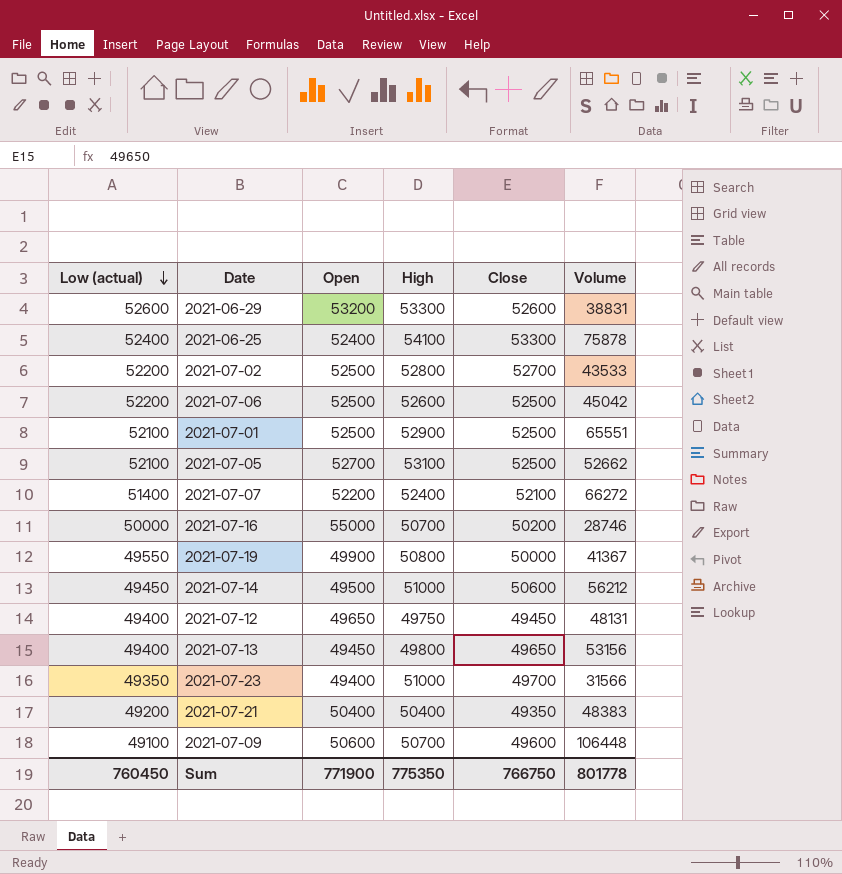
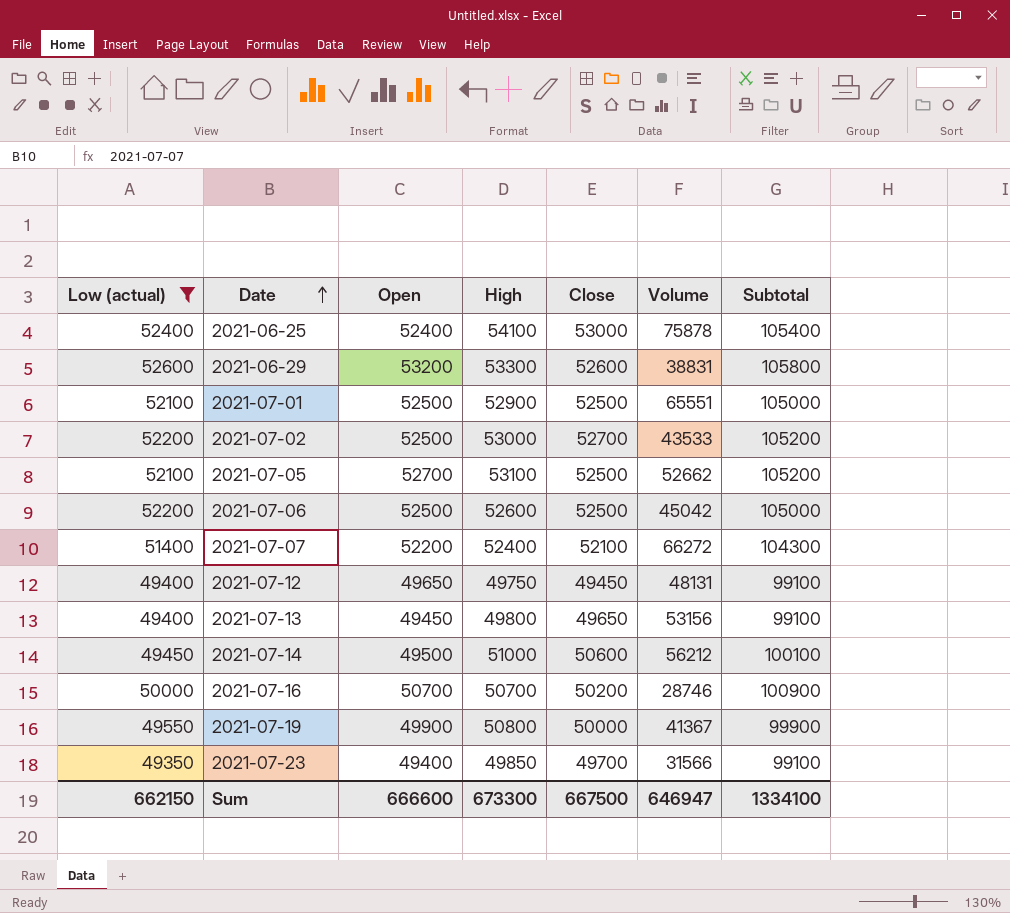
filter: none -> Low (actual) >= 49350
row order: Low (actual) descending -> Date ascending
column Subtotal | formula: none -> [Open] + [Close]
2021-06-25 | Close: 53300 -> 53000
2021-07-02 | High: 52800 -> 53000
2021-07-16 | Open: 55000 -> 50700
2021-07-23 | High: 51000 -> 49850
Sum | Low (actual): 760450 -> 662150
Sum | Open: 771900 -> 666600
Sum | High: 775350 -> 673300
Sum | Close: 766750 -> 667500
Sum | Volume: 801778 -> 646947

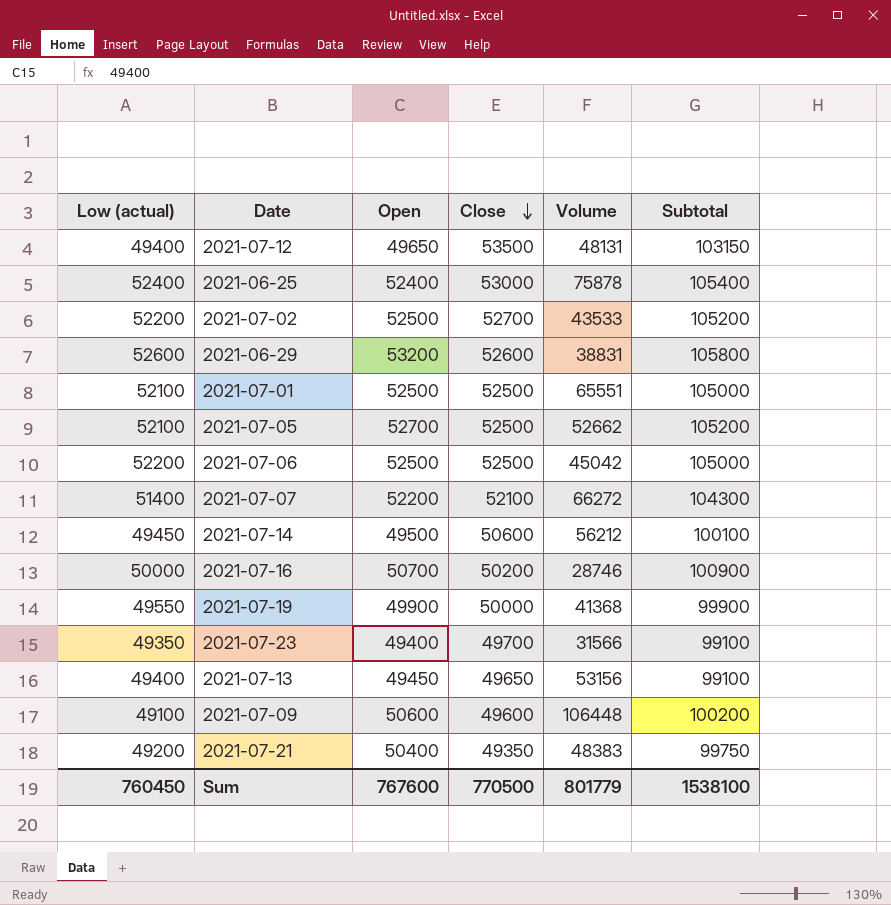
filter: Low (actual) >= 49350 -> none
row order: Date ascending -> Close descending
column High | position: 4 -> none
2021-07-12 | Close: 49450 -> 53500
2021-07-12 | Subtotal: 99100 -> 103150
2021-07-19 | Volume: 41367 -> 41368
Sum | Low (actual): 662150 -> 760450
Sum | Open: 666600 -> 767600
Sum | Close: 667500 -> 770500
Sum | Volume: 646947 -> 801779
Sum | Subtotal: 1334100 -> 1538100

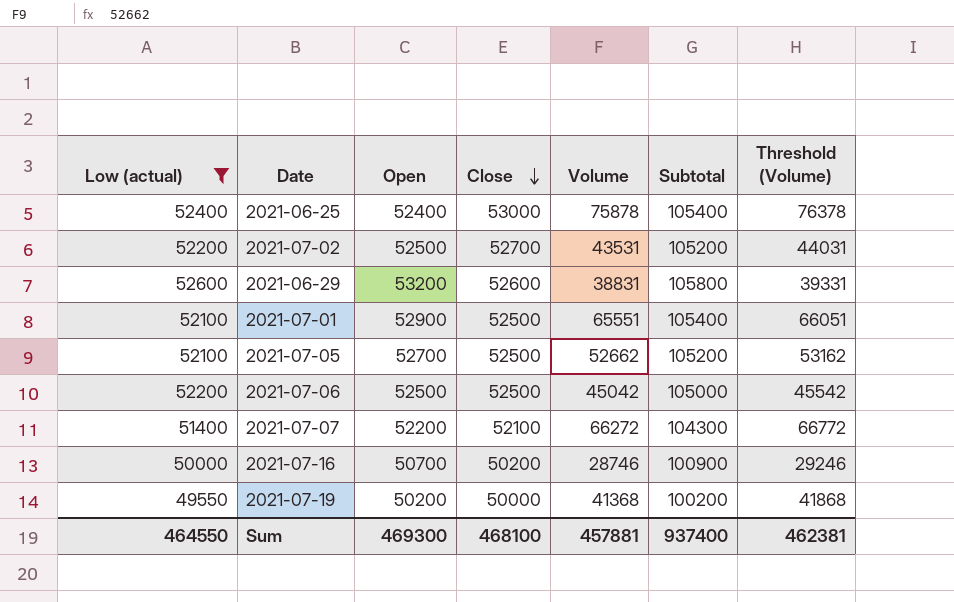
filter: none -> Low (actual) >= 49550
column Threshold (Volume) | formula: none -> [Volume] + 500
2021-07-02 | Volume: 43533 -> 43531
2021-07-01 | Open: 52500 -> 52900
2021-07-01 | Subtotal: 105000 -> 105400
2021-07-19 | Open: 49900 -> 50200
2021-07-19 | Subtotal: 99900 -> 100200
Sum | Low (actual): 760450 -> 464550
Sum | Open: 767600 -> 469300
Sum | Close: 770500 -> 468100
Sum | Volume: 801779 -> 457881
Sum | Subtotal: 1538100 -> 937400

